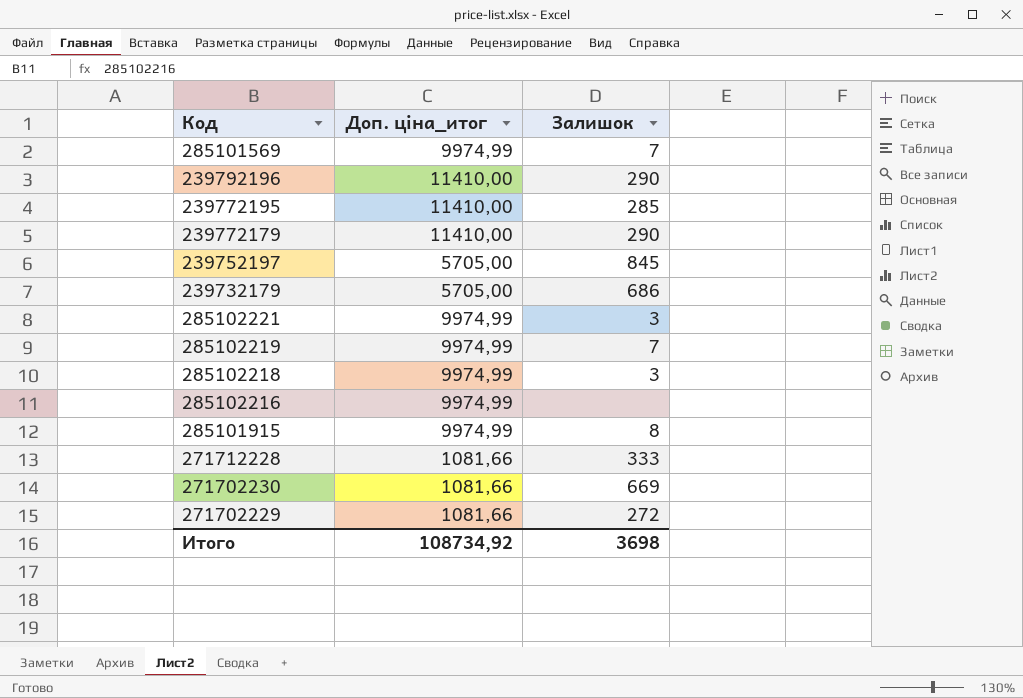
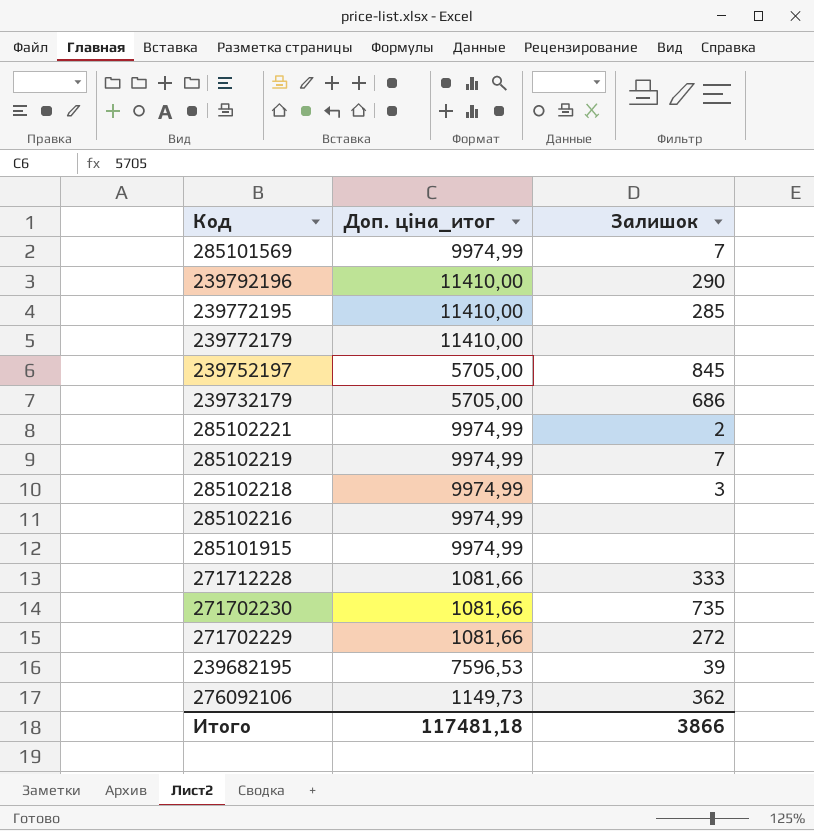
239772179 | Залишок: 290 -> none
285102221 | Залишок: 3 -> 2
285101915 | Залишок: 8 -> none
271702230 | Залишок: 669 -> 735
row 239682195: none -> 7596,53 | 39
row 276092106: none -> 1149,73 | 362
Итого | Доп. ціна_итог: 108734,92 -> 117481,18
Итого | Залишок: 3698 -> 3866

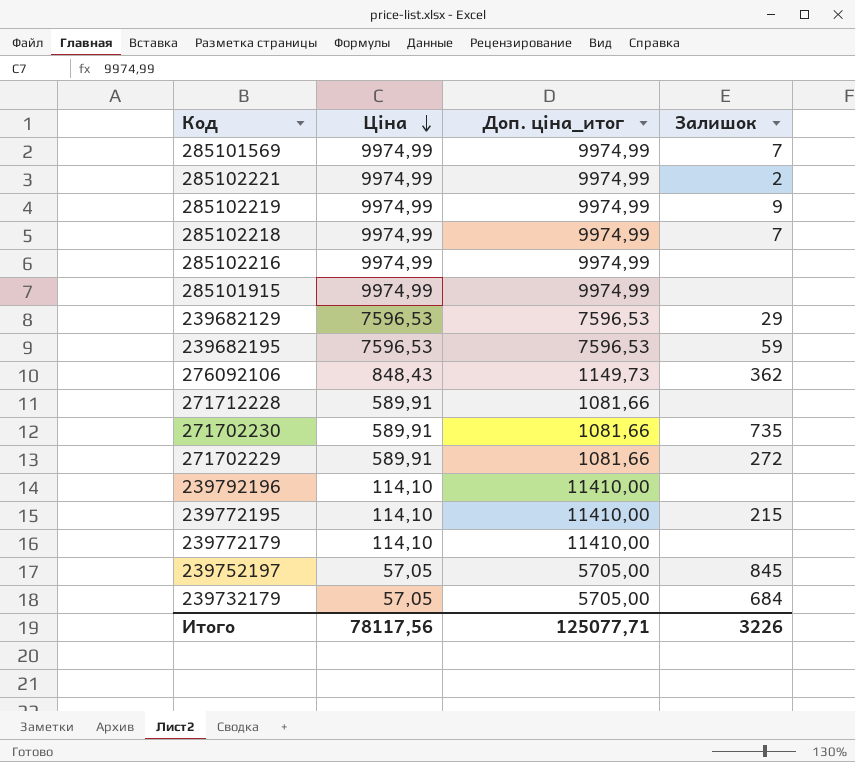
row order: none -> Ціна descending
column Ціна | position: none -> 2
285102219 | Залишок: 7 -> 9
285102218 | Залишок: 3 -> 7
row 239682129: none -> 7596,53 | 7596,53 | 29
239682195 | Залишок: 39 -> 59
271712228 | Залишок: 333 -> none
239792196 | Залишок: 290 -> none
239772195 | Залишок: 285 -> 215
239732179 | Залишок: 686 -> 684
Итого | Доп. ціна_итог: 117481,18 -> 125077,71
Итого | Залишок: 3866 -> 3226

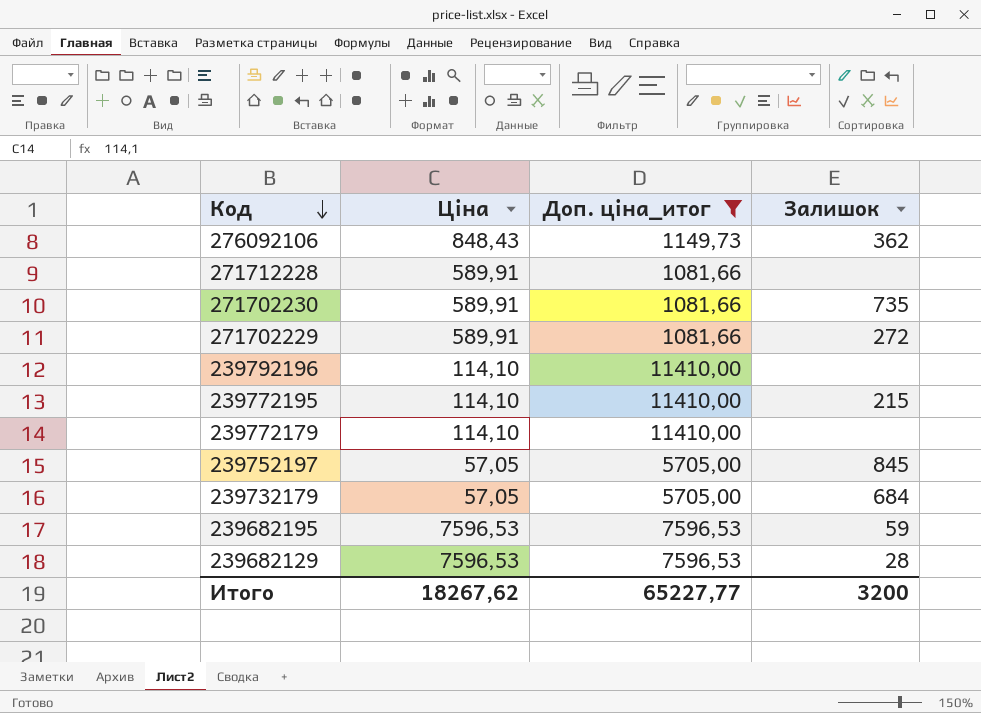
filter: none -> Доп. ціна_итог != 9974,99
row order: Ціна descending -> Код descending
239682129 | Залишок: 29 -> 28
Итого | Ціна: 78117,56 -> 18267,62
Итого | Доп. ціна_итог: 125077,71 -> 65227,77
Итого | Залишок: 3226 -> 3200

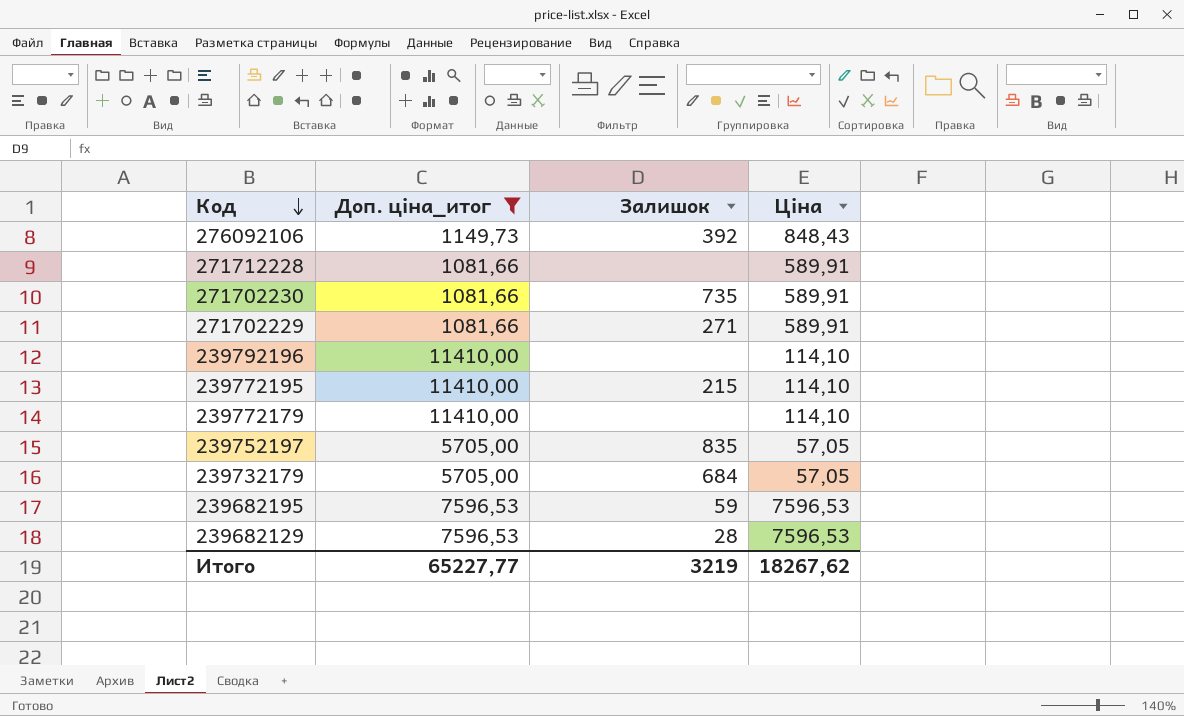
column Ціна | position: 2 -> 4
276092106 | Залишок: 362 -> 392
271702229 | Залишок: 272 -> 271
239752197 | Залишок: 845 -> 835
Итого | Залишок: 3200 -> 3219

